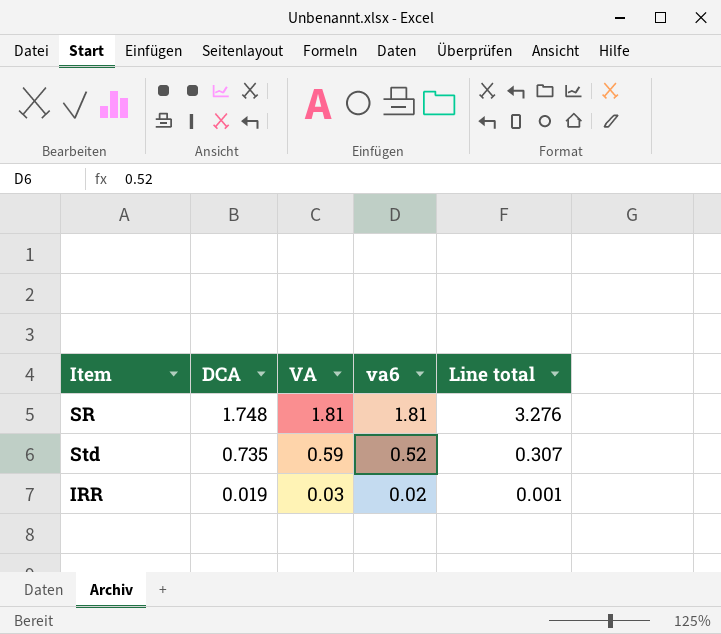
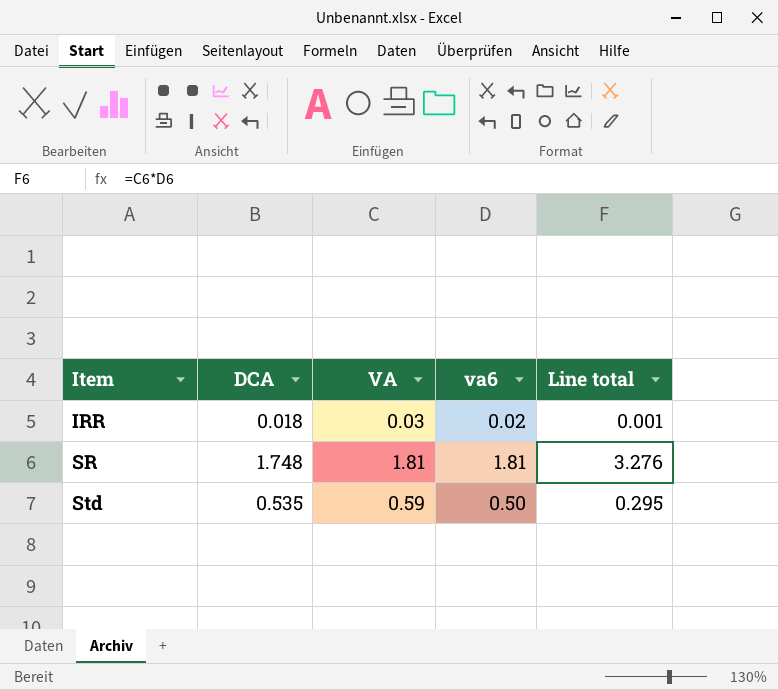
row order: DCA descending -> Item ascending
IRR | DCA: 0.019 -> 0.018
Std | DCA: 0.735 -> 0.535
Std | va6: 0.52 -> 0.50
Std | Line total: 0.307 -> 0.295

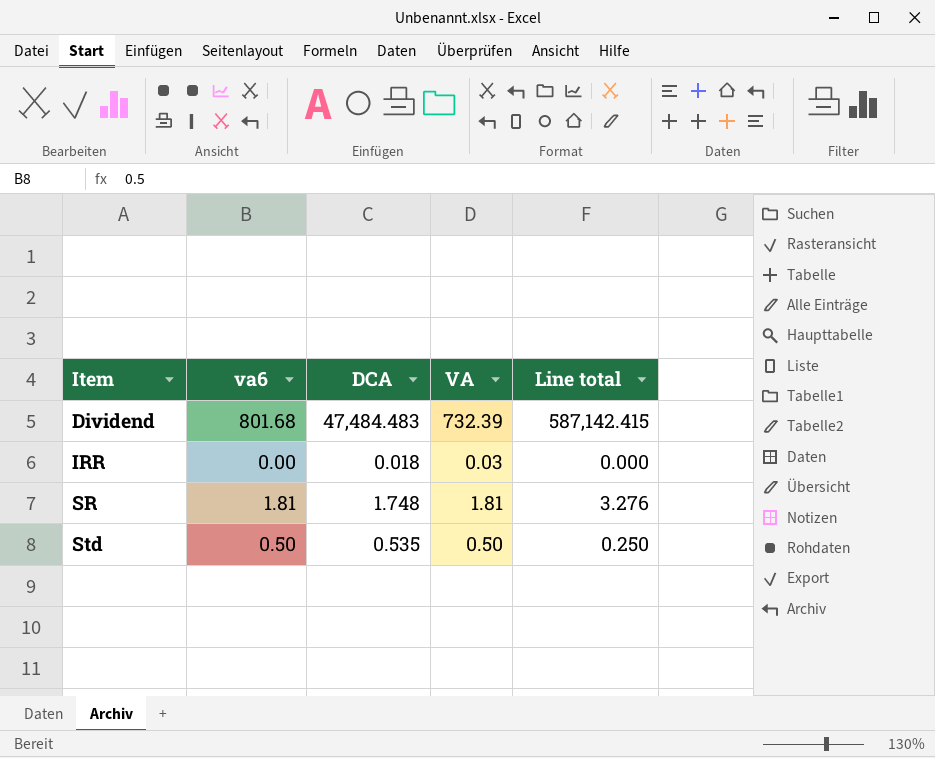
column va6 | position: 4 -> 2
row Dividend: none -> 801.68 | 47,484.483 | 732.39 | 587,142.415
IRR | va6: 0.02 -> 0.00
IRR | Line total: 0.001 -> 0.000
Std | VA: 0.59 -> 0.50
Std | Line total: 0.295 -> 0.250

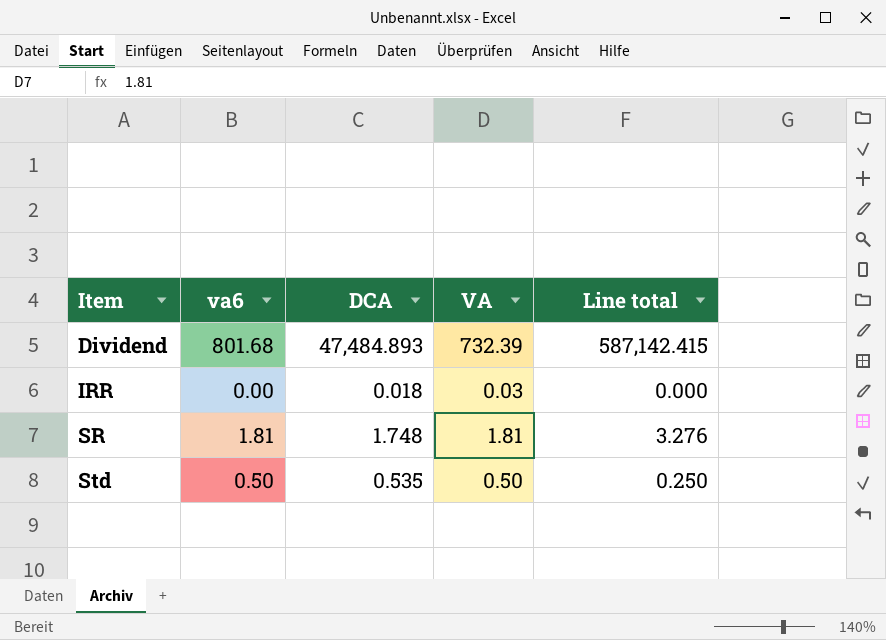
Dividend | DCA: 47,484.483 -> 47,484.893

